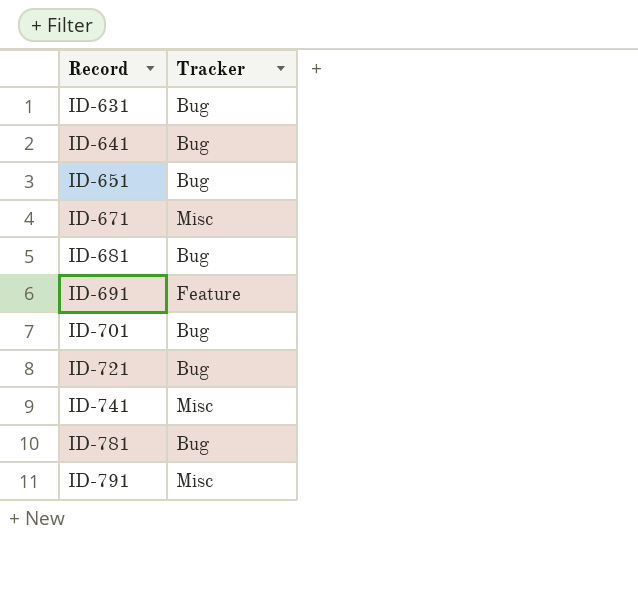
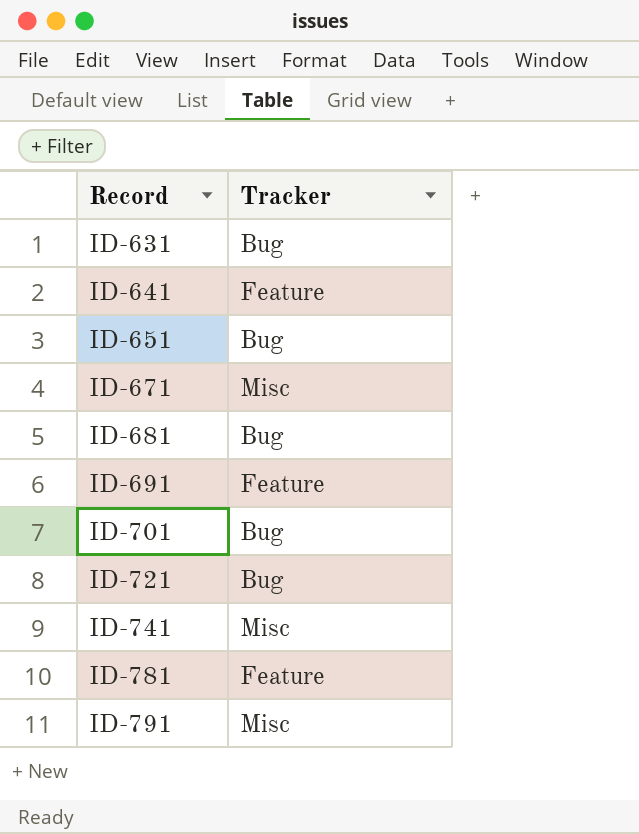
ID-641 | Tracker: Bug -> Feature
ID-781 | Tracker: Bug -> Feature

